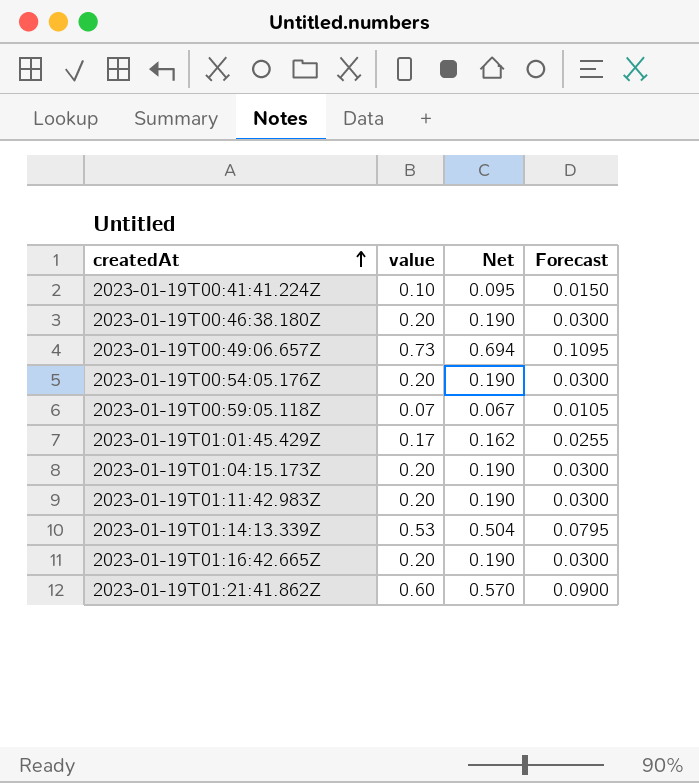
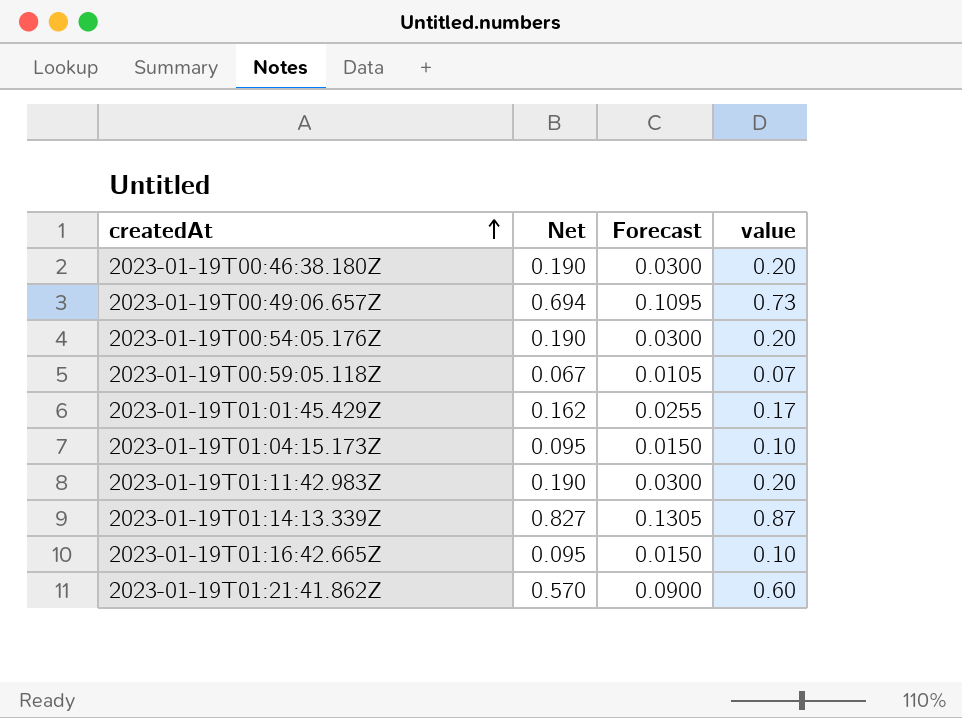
column value | position: 2 -> 4
row 2023-01-19T00:41:41.224Z: 0.10 | 0.095 | 0.0150 -> none
2023-01-19T01:04:15.173Z | Net: 0.190 -> 0.095
2023-01-19T01:04:15.173Z | Forecast: 0.0300 -> 0.0150
2023-01-19T01:04:15.173Z | value: 0.20 -> 0.10
2023-01-19T01:14:13.339Z | Net: 0.504 -> 0.827
2023-01-19T01:14:13.339Z | Forecast: 0.0795 -> 0.1305
2023-01-19T01:14:13.339Z | value: 0.53 -> 0.87
2023-01-19T01:16:42.665Z | Net: 0.190 -> 0.095
2023-01-19T01:16:42.665Z | Forecast: 0.0300 -> 0.0150
2023-01-19T01:16:42.665Z | value: 0.20 -> 0.10

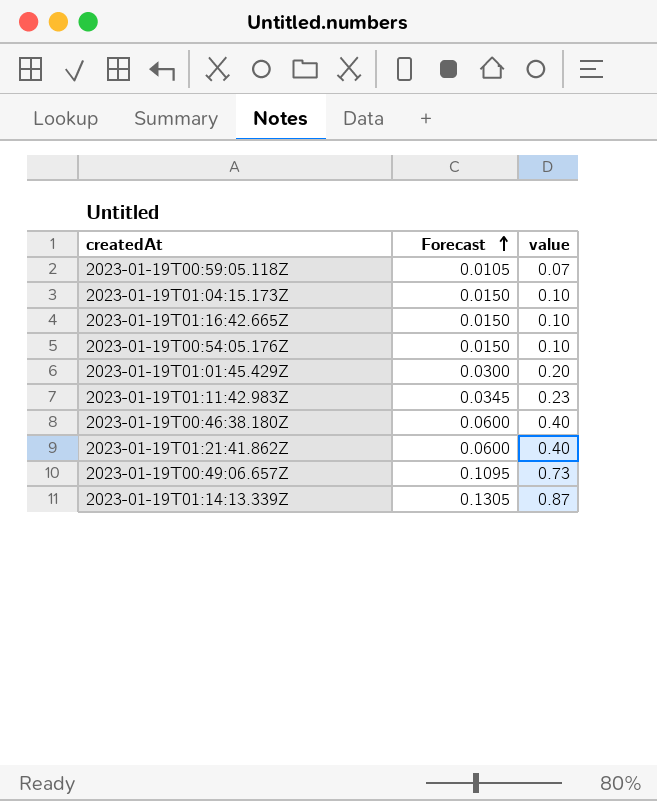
row order: createdAt ascending -> Forecast ascending
column Net | formula: [value] * 0.95 -> none
2023-01-19T00:54:05.176Z | Forecast: 0.0300 -> 0.0150
2023-01-19T00:54:05.176Z | value: 0.20 -> 0.10
2023-01-19T01:01:45.429Z | Forecast: 0.0255 -> 0.0300
2023-01-19T01:01:45.429Z | value: 0.17 -> 0.20
2023-01-19T01:11:42.983Z | Forecast: 0.0300 -> 0.0345
2023-01-19T01:11:42.983Z | value: 0.20 -> 0.23
2023-01-19T00:46:38.180Z | Forecast: 0.0300 -> 0.0600
2023-01-19T00:46:38.180Z | value: 0.20 -> 0.40
2023-01-19T01:21:41.862Z | Forecast: 0.0900 -> 0.0600
2023-01-19T01:21:41.862Z | value: 0.60 -> 0.40

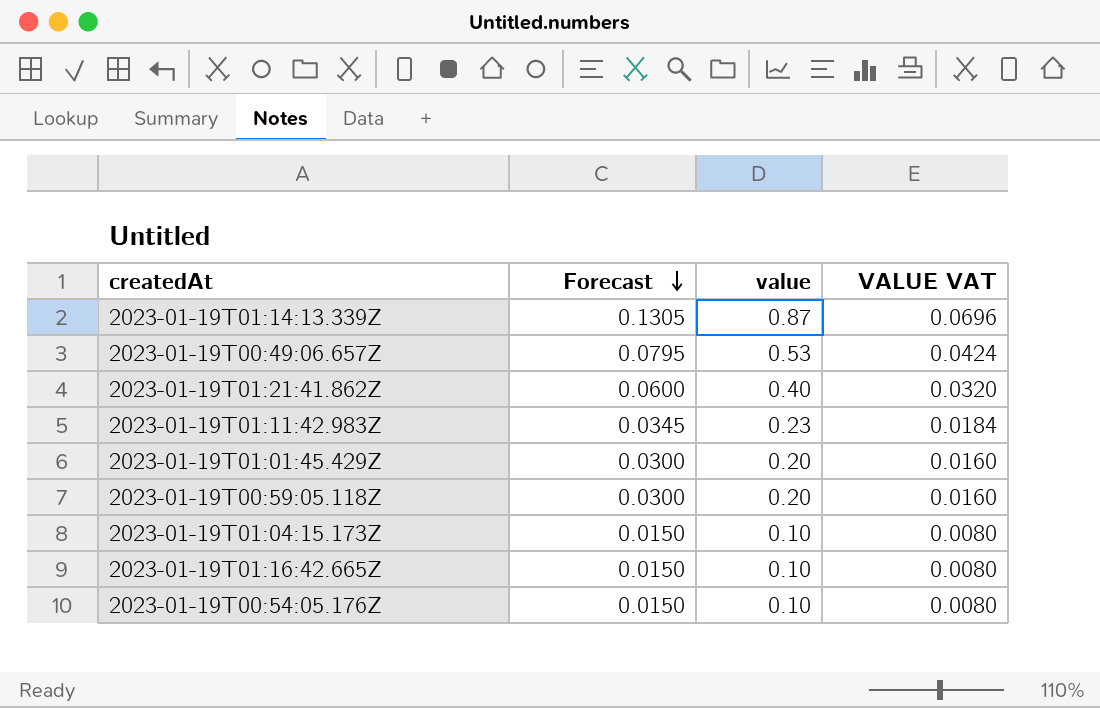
row order: Forecast ascending -> Forecast descending
column VALUE VAT | formula: none -> [value] * 0.08
row 2023-01-19T00:46:38.180Z: 0.0600 | 0.40 -> none
2023-01-19T00:49:06.657Z | Forecast: 0.1095 -> 0.0795
2023-01-19T00:49:06.657Z | value: 0.73 -> 0.53
2023-01-19T00:59:05.118Z | Forecast: 0.0105 -> 0.0300
2023-01-19T00:59:05.118Z | value: 0.07 -> 0.20

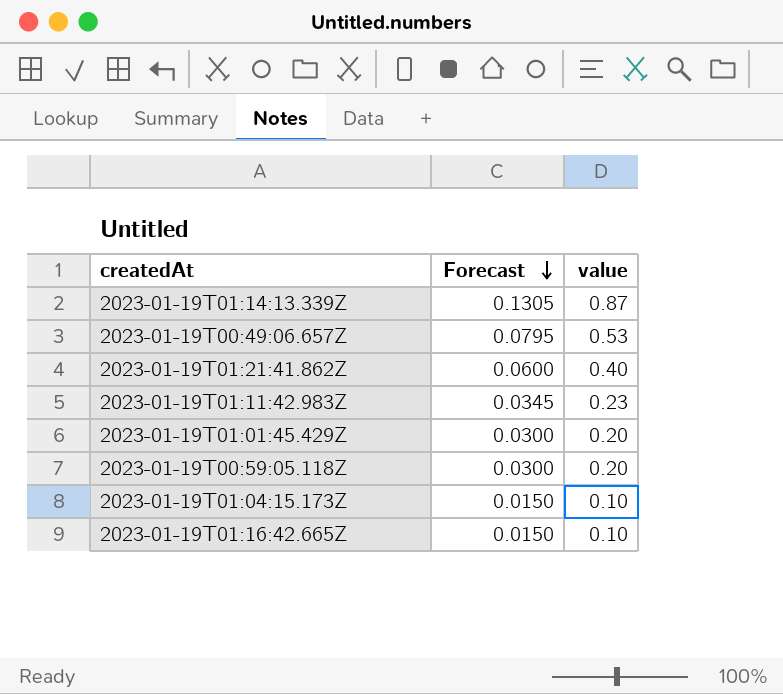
column VALUE VAT | formula: [value] * 0.08 -> none
row 2023-01-19T00:54:05.176Z: 0.0150 | 0.10 | 0.0080 -> none

